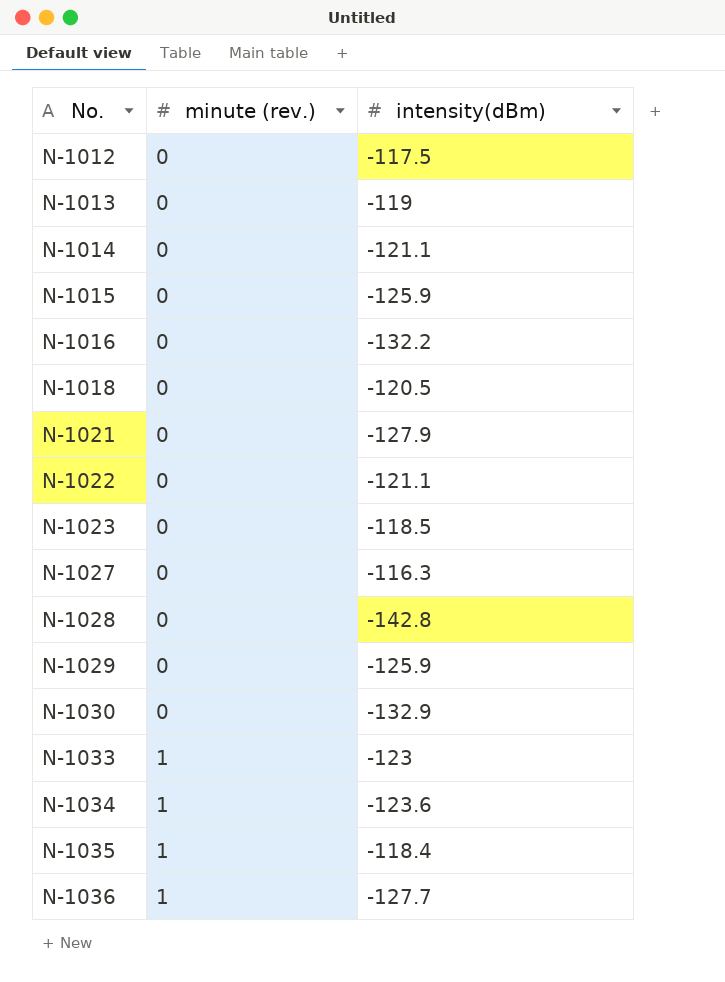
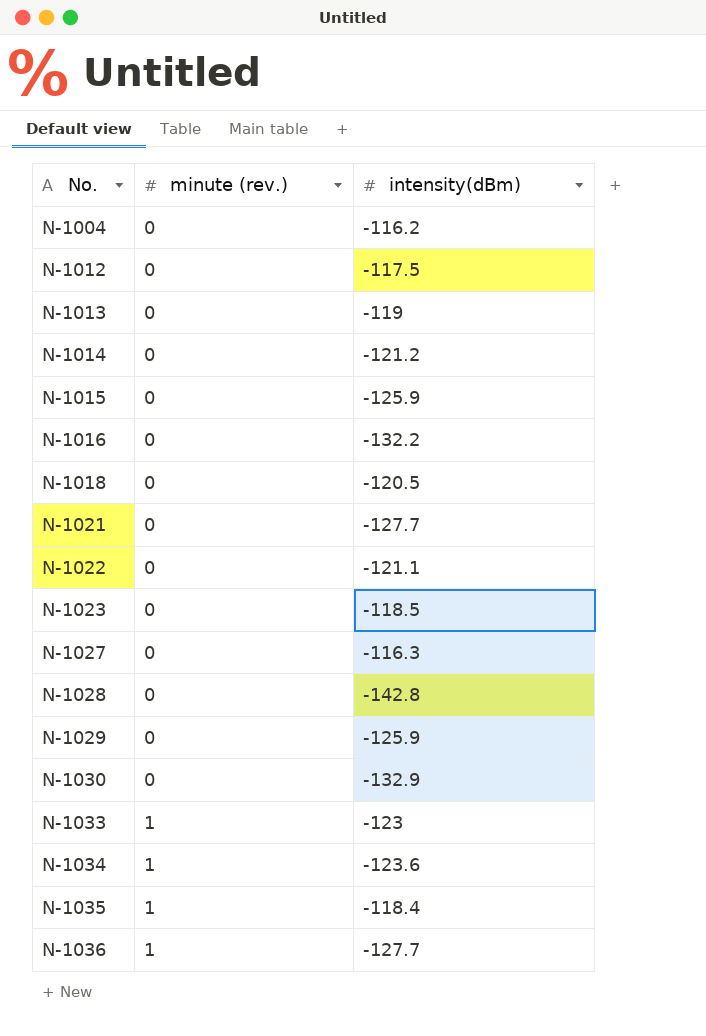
row N-1004: none -> 0 | -116.2
N-1014 | intensity(dBm): -121.1 -> -121.2
N-1021 | intensity(dBm): -127.9 -> -127.7

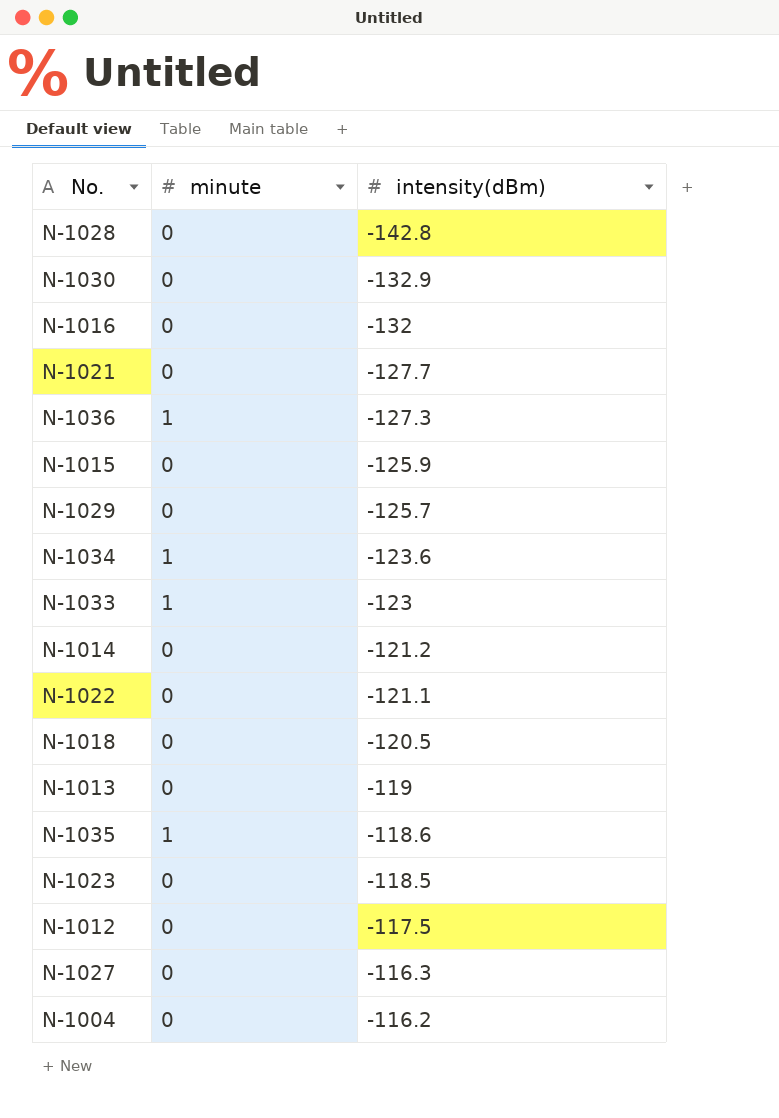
row order: No. ascending -> intensity(dBm) ascending
column name: minute (rev.) -> minute
N-1016 | intensity(dBm): -132.2 -> -132
N-1036 | intensity(dBm): -127.7 -> -127.3
N-1029 | intensity(dBm): -125.9 -> -125.7
N-1035 | intensity(dBm): -118.4 -> -118.6

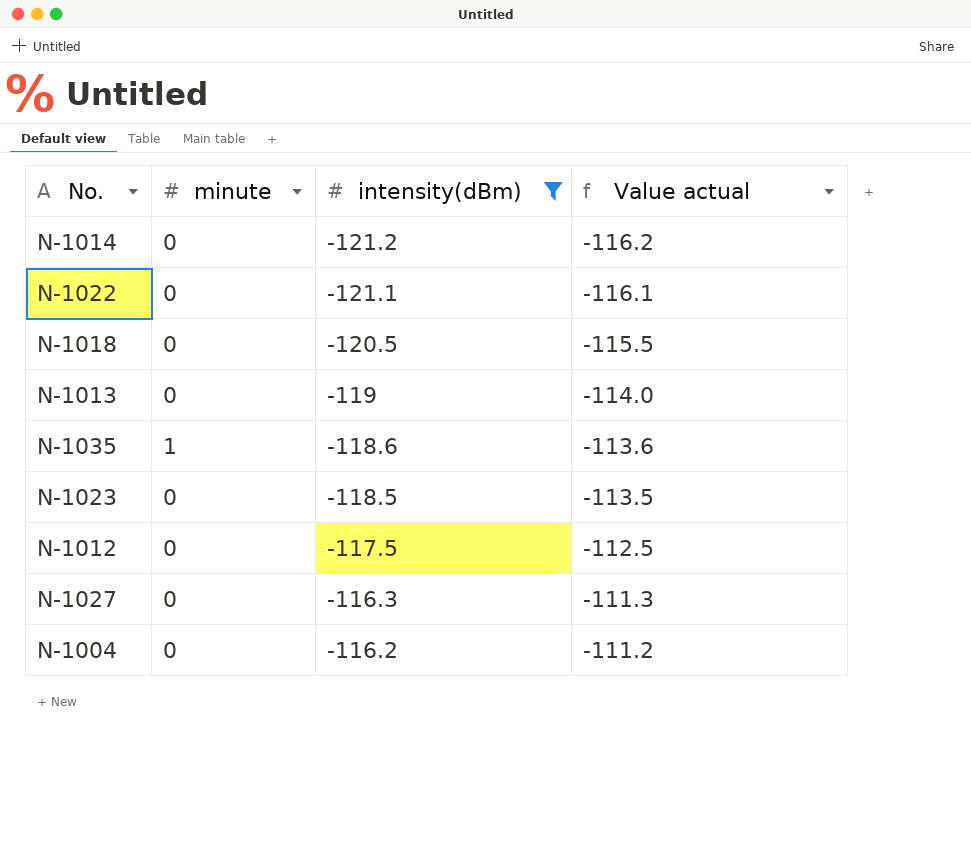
filter: none -> intensity(dBm) >= -121.2
column Value actual | formula: none -> [intensity(dBm)] + 5

